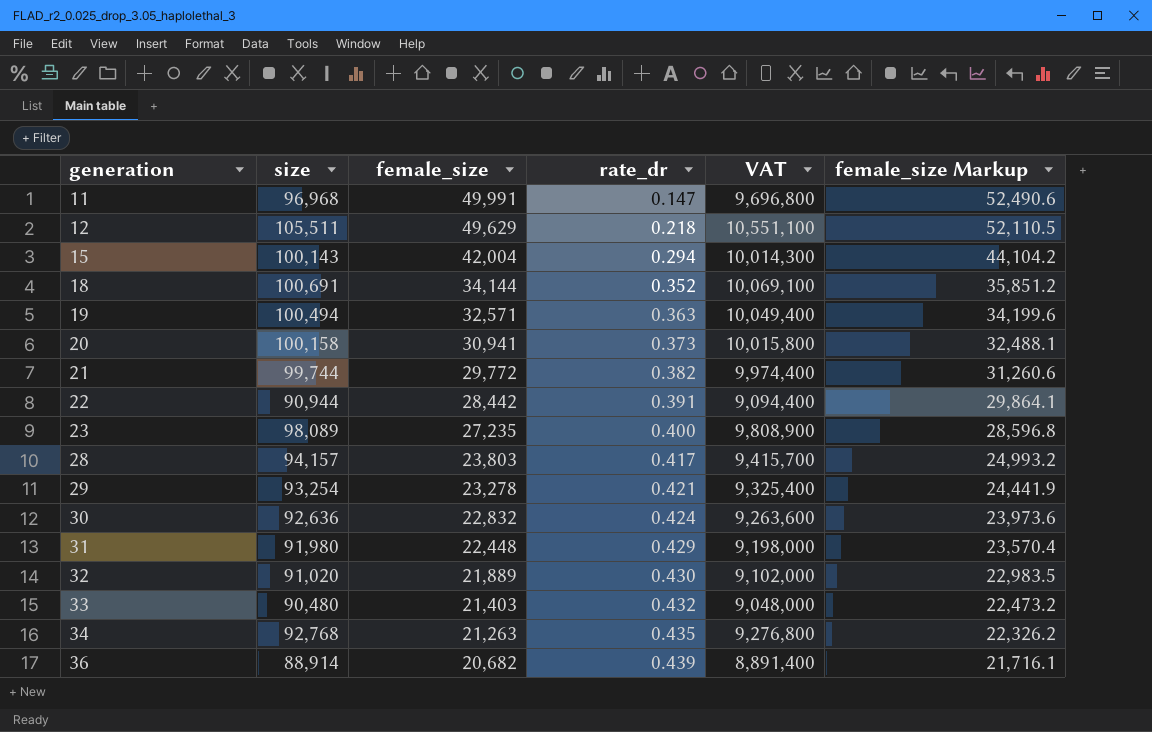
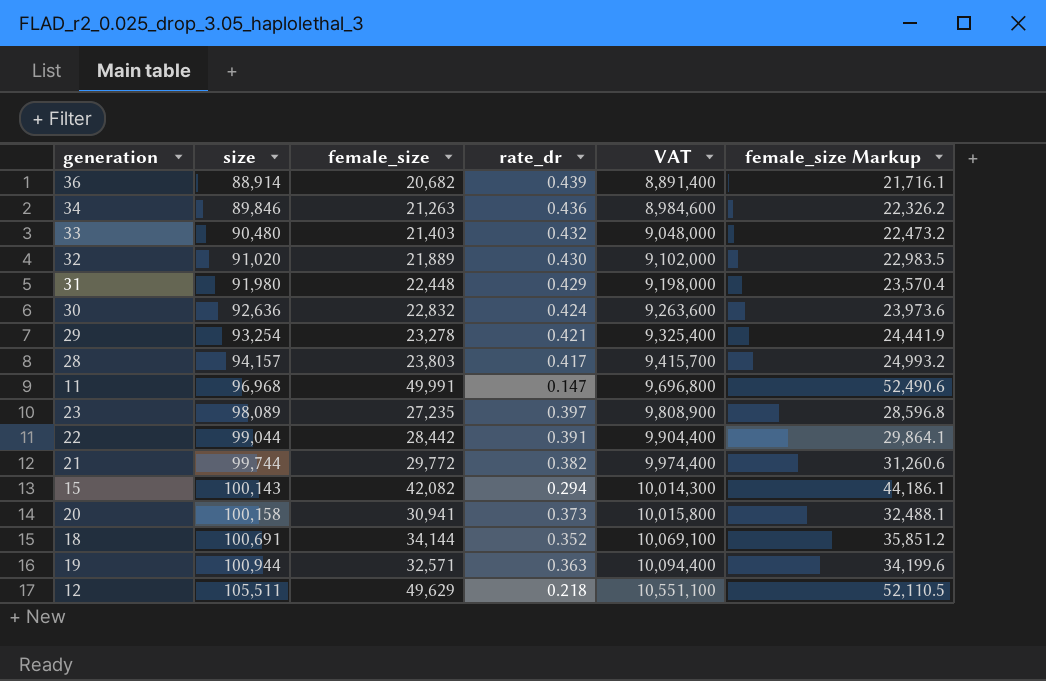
row order: generation ascending -> size ascending
34 | size: 92,768 -> 89,846
34 | rate_dr: 0.435 -> 0.436
34 | VAT: 9,276,800 -> 8,984,600
23 | rate_dr: 0.400 -> 0.397
22 | size: 90,944 -> 99,044
22 | VAT: 9,094,400 -> 9,904,400
15 | female_size: 42,004 -> 42,082
15 | female_size Markup: 44,104.2 -> 44,186.1
19 | size: 100,494 -> 100,944
19 | VAT: 10,049,400 -> 10,094,400

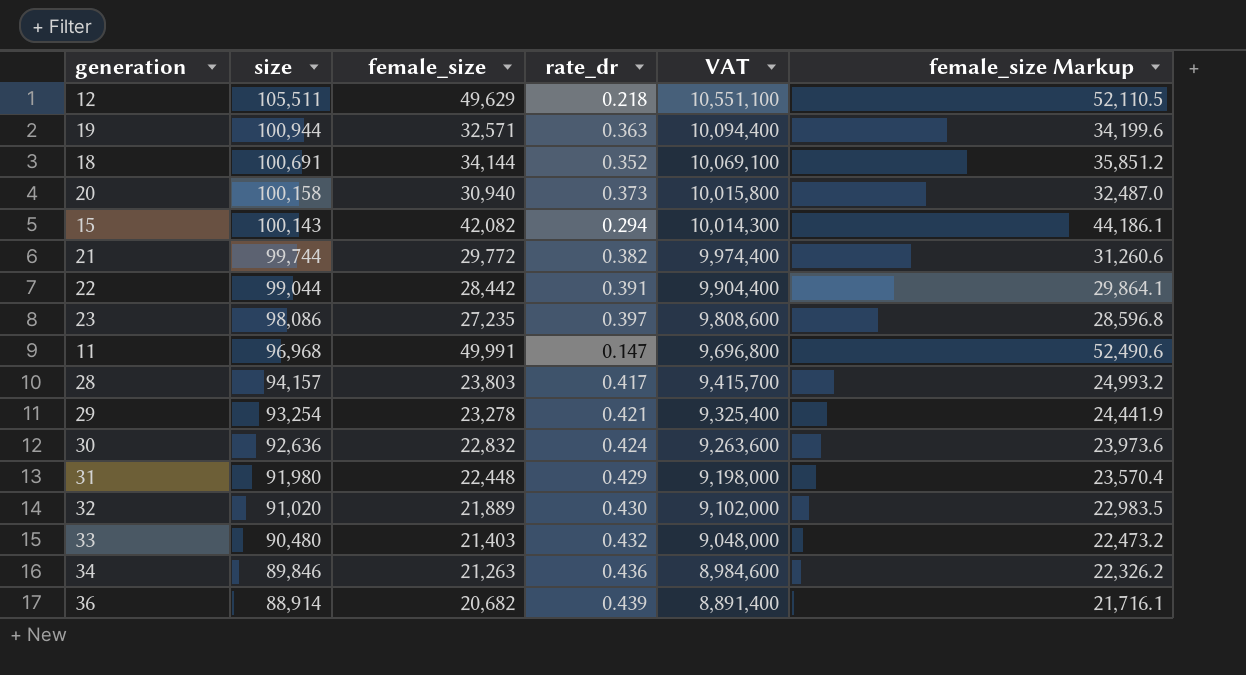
row order: size ascending -> size descending
20 | female_size: 30,941 -> 30,940
20 | female_size Markup: 32,488.1 -> 32,487.0
23 | size: 98,089 -> 98,086
23 | VAT: 9,808,900 -> 9,808,600

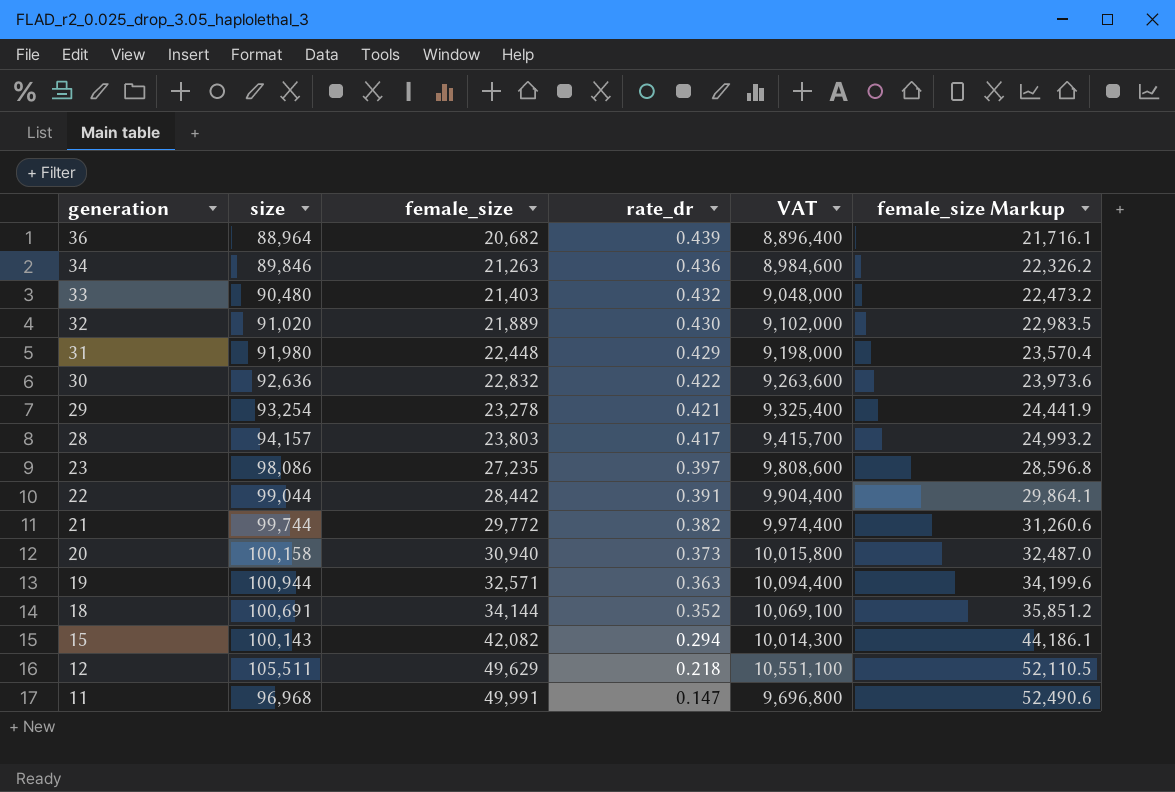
row order: size descending -> generation descending
36 | size: 88,914 -> 88,964
36 | VAT: 8,891,400 -> 8,896,400
30 | rate_dr: 0.424 -> 0.422

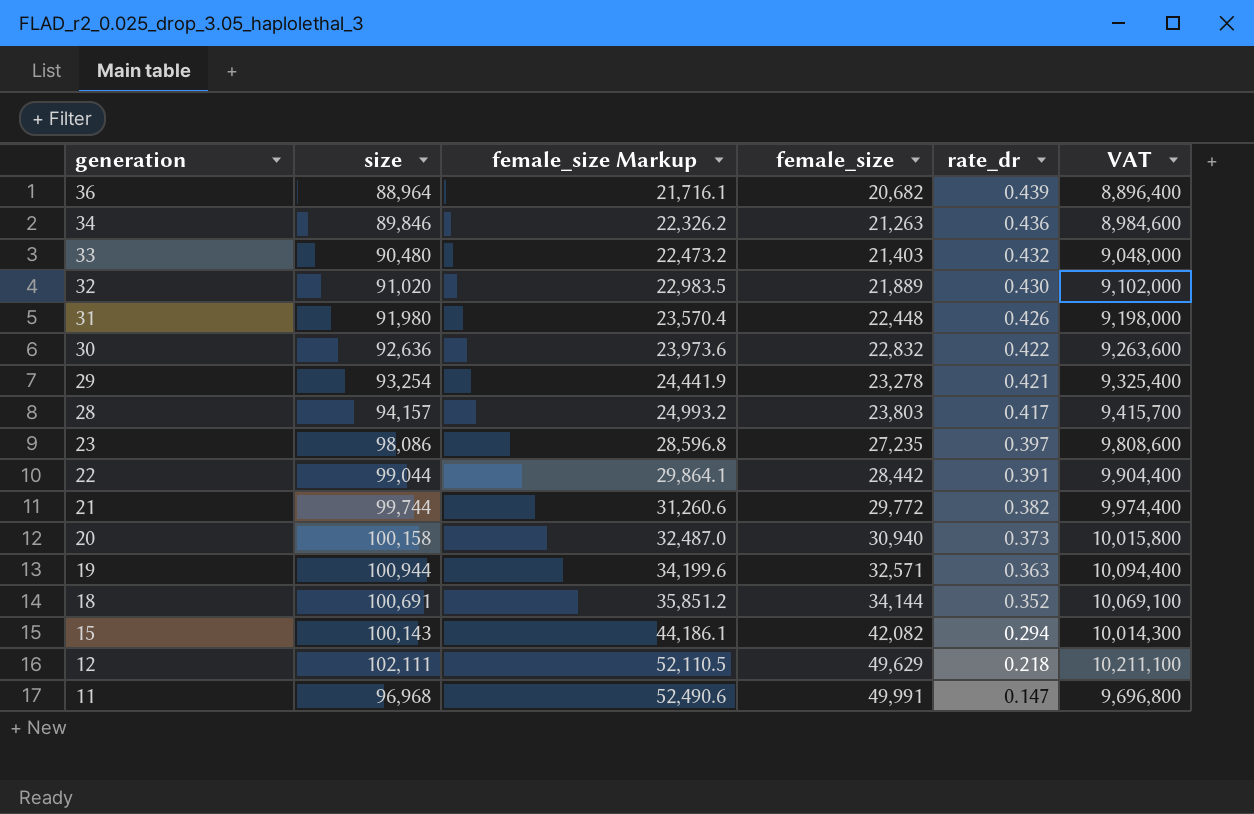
column female_size Markup | position: 6 -> 3
31 | rate_dr: 0.429 -> 0.426
12 | size: 105,511 -> 102,111
12 | VAT: 10,551,100 -> 10,211,100

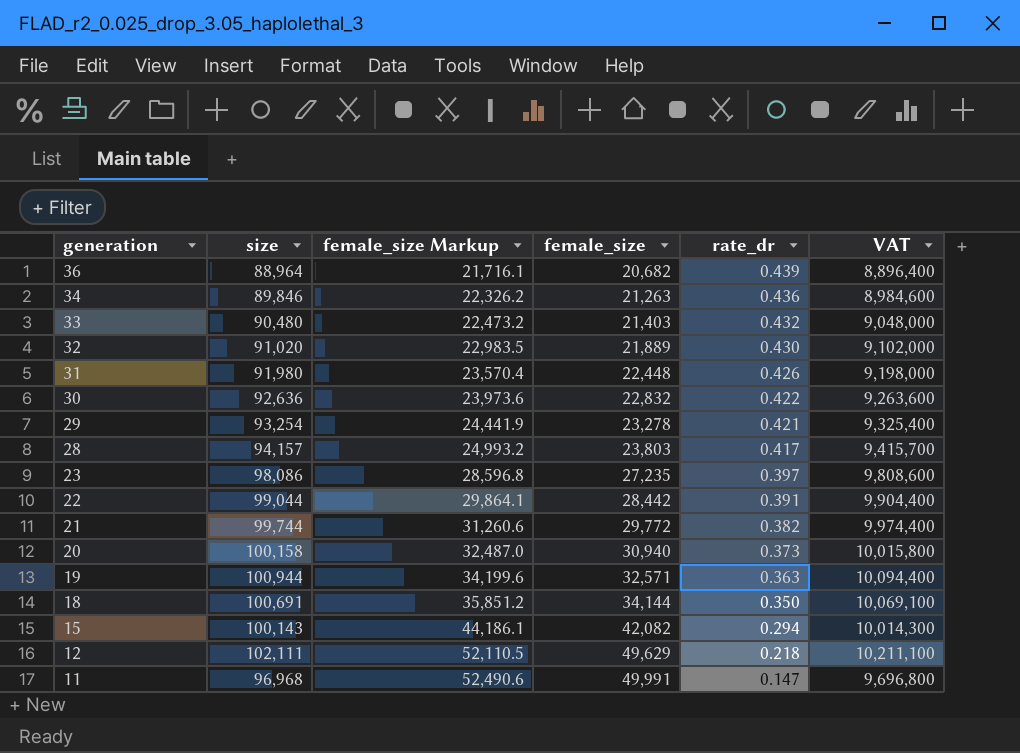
18 | rate_dr: 0.352 -> 0.350

